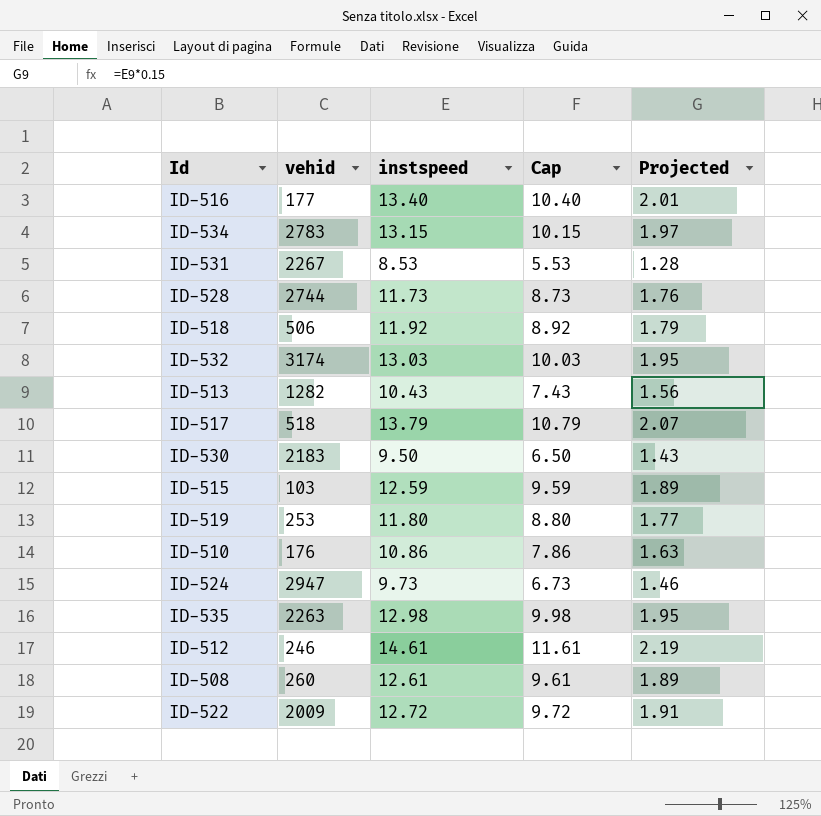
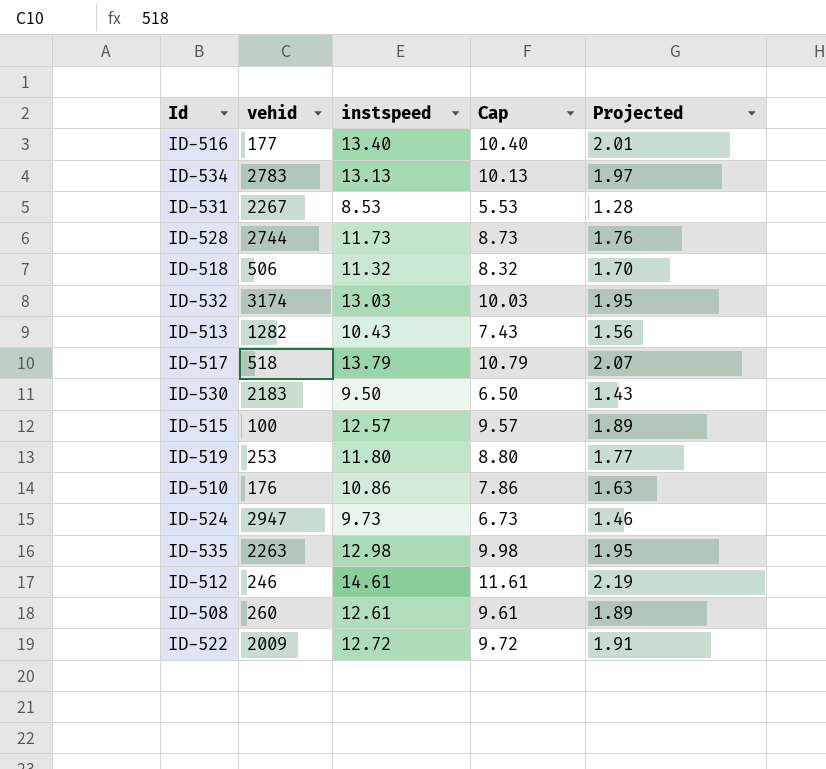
ID-534 | instspeed: 13.15 -> 13.13
ID-534 | Cap: 10.15 -> 10.13
ID-518 | instspeed: 11.92 -> 11.32
ID-518 | Cap: 8.92 -> 8.32
ID-518 | Projected: 1.79 -> 1.70
ID-515 | vehid: 103 -> 100
ID-515 | instspeed: 12.59 -> 12.57
ID-515 | Cap: 9.59 -> 9.57

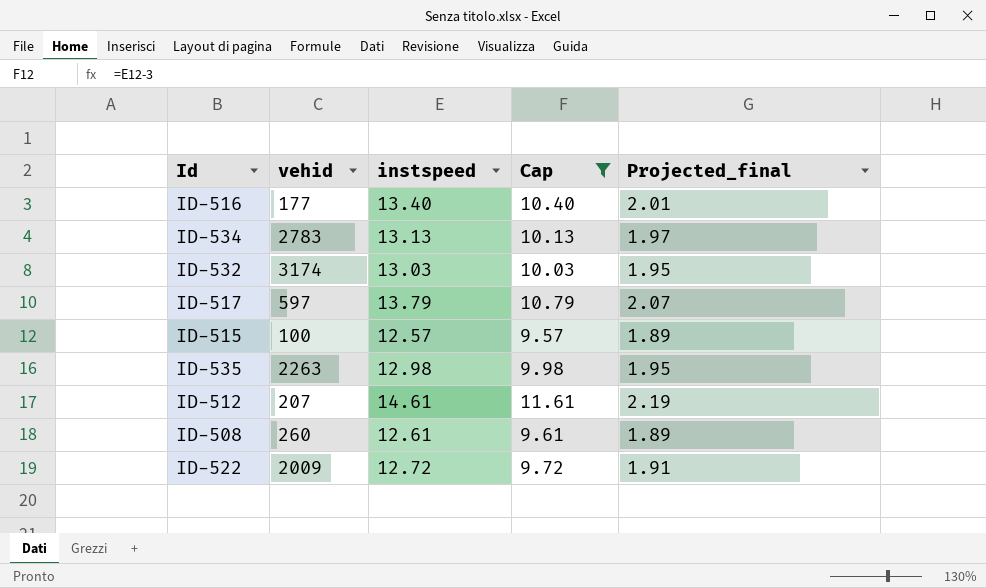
filter: none -> Cap >= 9.57
column name: Projected -> Projected_final
ID-517 | vehid: 518 -> 597
ID-512 | vehid: 246 -> 207

